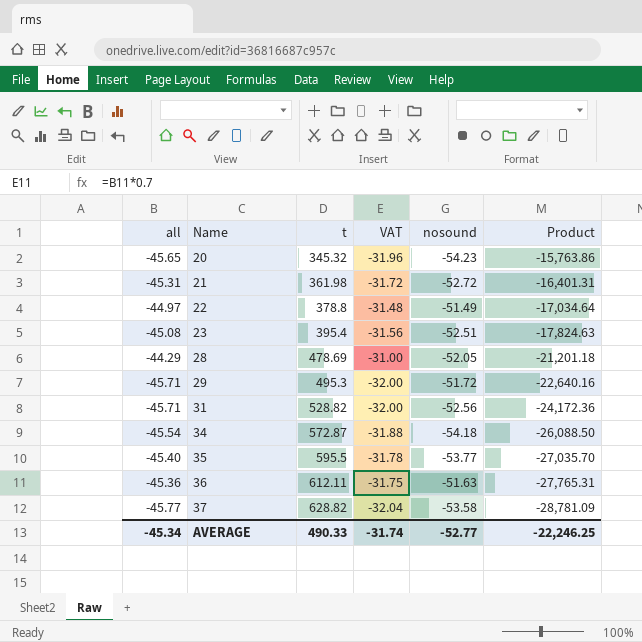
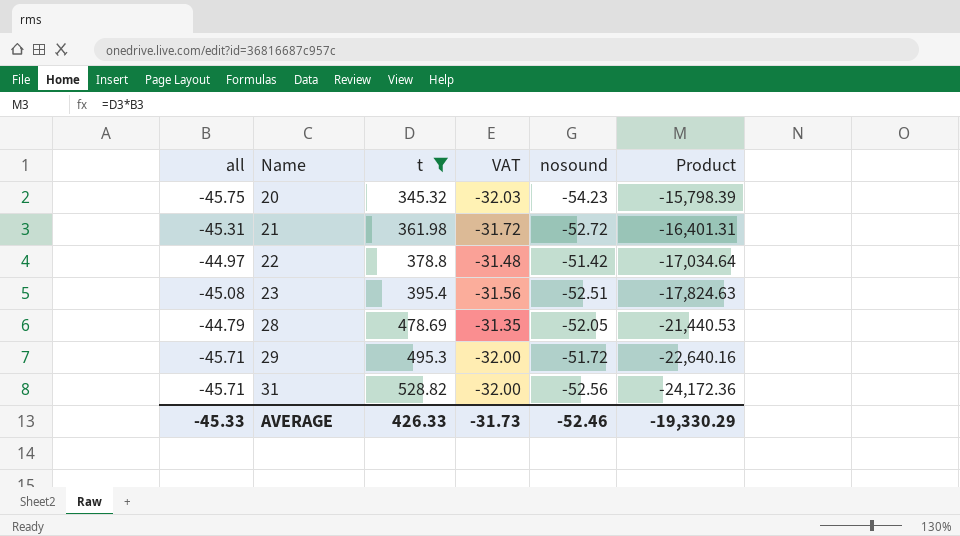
filter: none -> t <= 528.82
20 | all: -45.65 -> -45.75
20 | VAT: -31.96 -> -32.03
20 | Product: -15,763.86 -> -15,798.39
22 | nosound: -51.49 -> -51.42
28 | all: -44.29 -> -44.79
28 | VAT: -31.00 -> -31.35
28 | Product: -21,201.18 -> -21,440.53
AVERAGE | all: -45.34 -> -45.33
AVERAGE | t: 490.33 -> 426.33
AVERAGE | VAT: -31.74 -> -31.73
AVERAGE | nosound: -52.77 -> -52.46
AVERAGE | Product: -22,246.25 -> -19,330.29

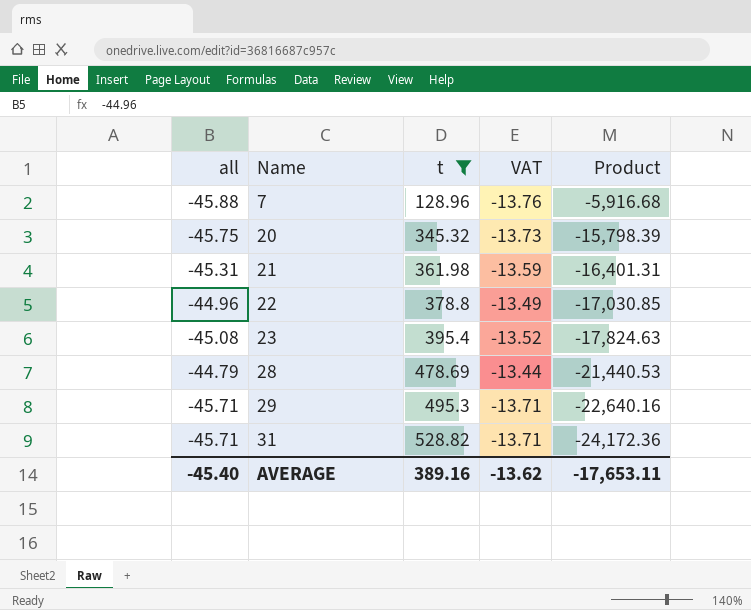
column nosound | position: 5 -> none
column VAT | formula: [all] * 0.7 -> [all] * 0.3
row 7: none -> -45.88 | 128.96 | -13.76 | -5,916.68
22 | all: -44.97 -> -44.96
22 | Product: -17,034.64 -> -17,030.85
AVERAGE | all: -45.33 -> -45.40
AVERAGE | t: 426.33 -> 389.16
AVERAGE | VAT: -31.73 -> -13.62
AVERAGE | Product: -19,330.29 -> -17,653.11

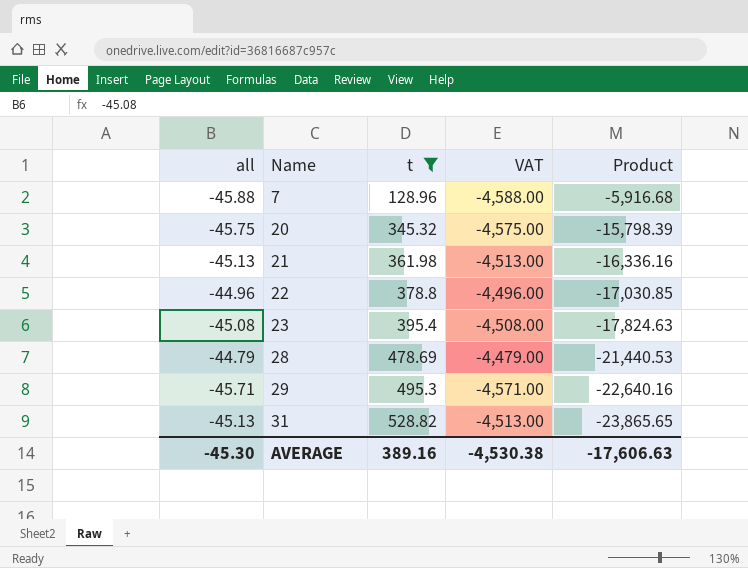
column VAT | formula: [all] * 0.3 -> [all] * 100
21 | all: -45.31 -> -45.13
21 | Product: -16,401.31 -> -16,336.16
31 | all: -45.71 -> -45.13
31 | Product: -24,172.36 -> -23,865.65
AVERAGE | all: -45.40 -> -45.30
AVERAGE | VAT: -13.62 -> -4,530.38
AVERAGE | Product: -17,653.11 -> -17,606.63

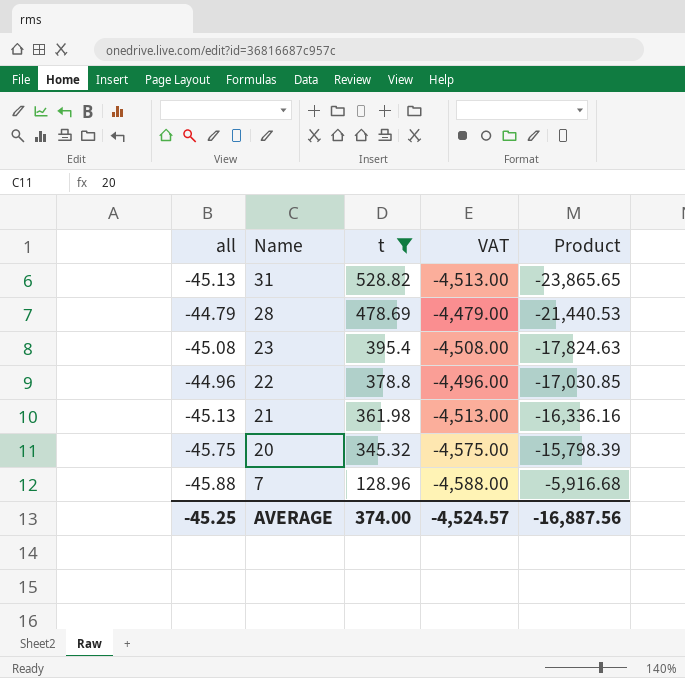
row order: Name ascending -> Name descending
row 29: -45.71 | 495.3 | -4,571.00 | -22,640.16 -> none
AVERAGE | all: -45.30 -> -45.25
AVERAGE | t: 389.16 -> 374.00
AVERAGE | VAT: -4,530.38 -> -4,524.57
AVERAGE | Product: -17,606.63 -> -16,887.56

